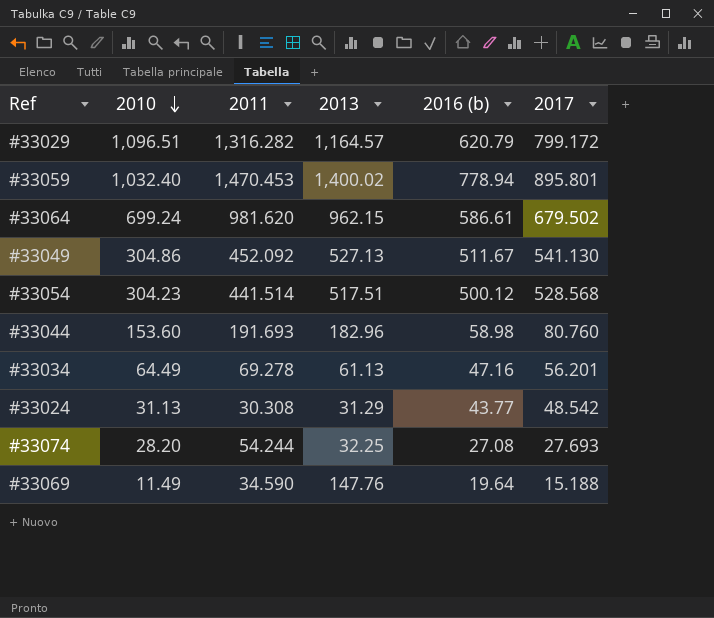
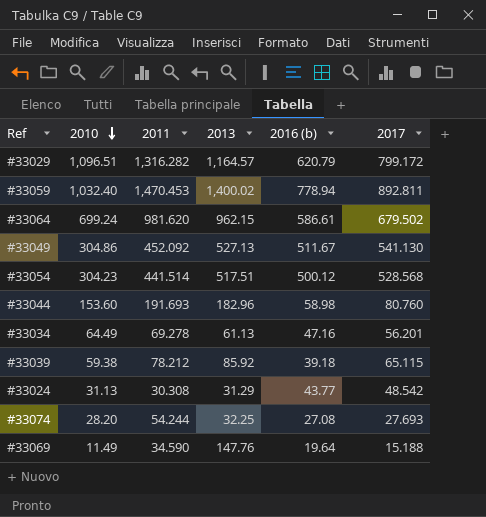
#33059 | 2017: 895.801 -> 892.811
row #33039: none -> 59.38 | 78.212 | 85.92 | 39.18 | 65.115

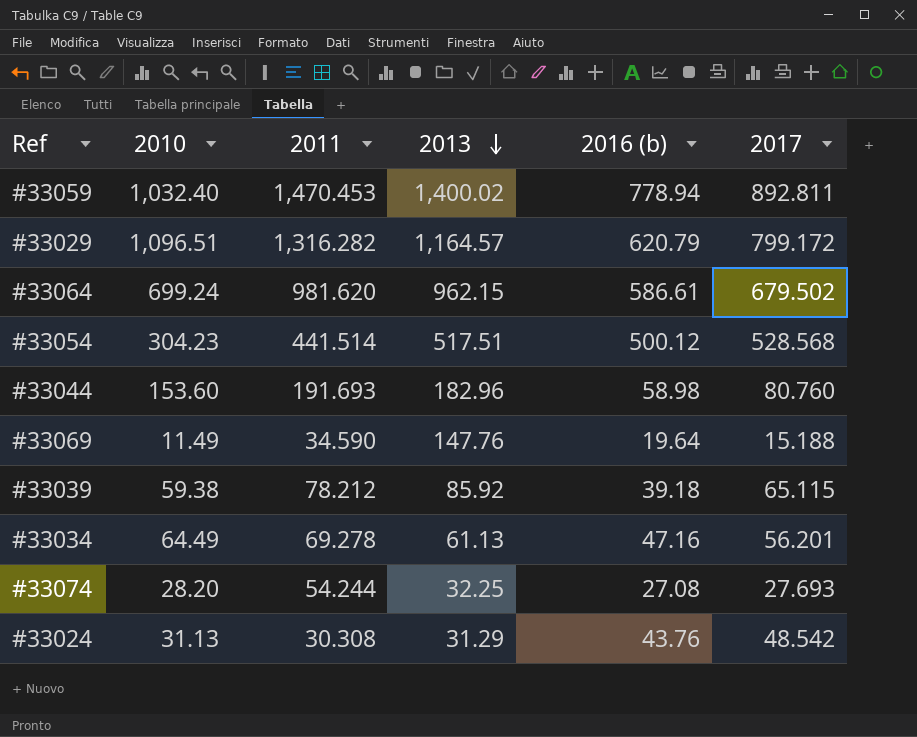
row order: 2010 descending -> 2013 descending
row #33049: 304.86 | 452.092 | 527.13 | 511.67 | 541.130 -> none
#33024 | 2016 (b): 43.77 -> 43.76

